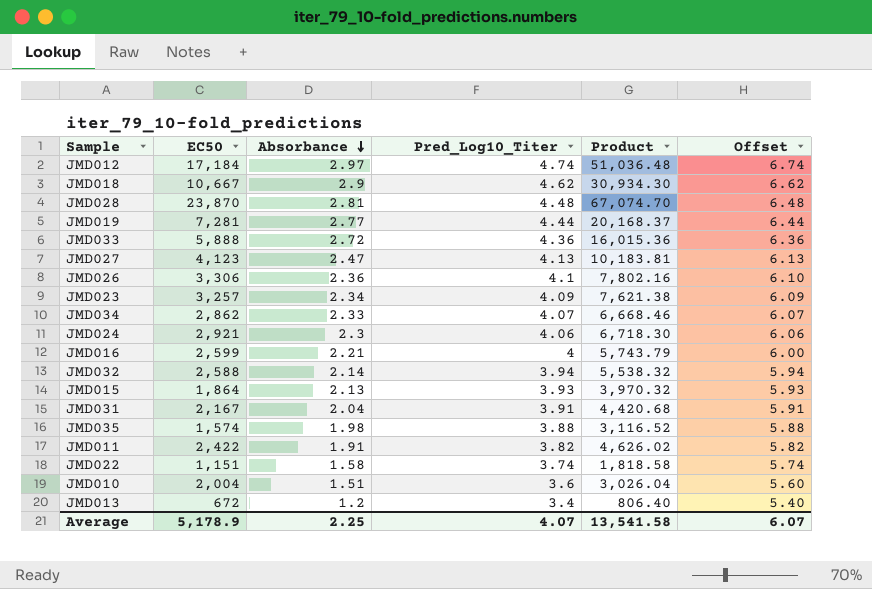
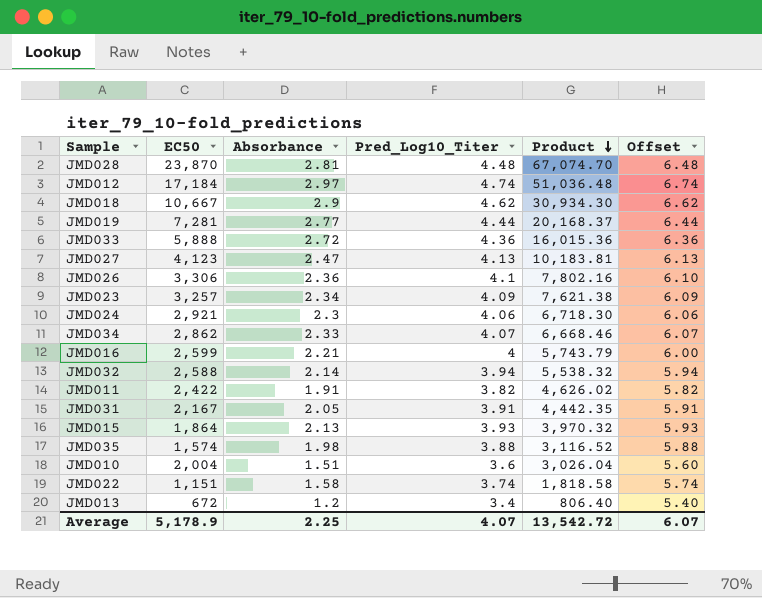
row order: Absorbance descending -> Product descending
JMD031 | Absorbance: 2.04 -> 2.05
JMD031 | Product: 4,420.68 -> 4,442.35
Average | Product: 13,541.58 -> 13,542.72

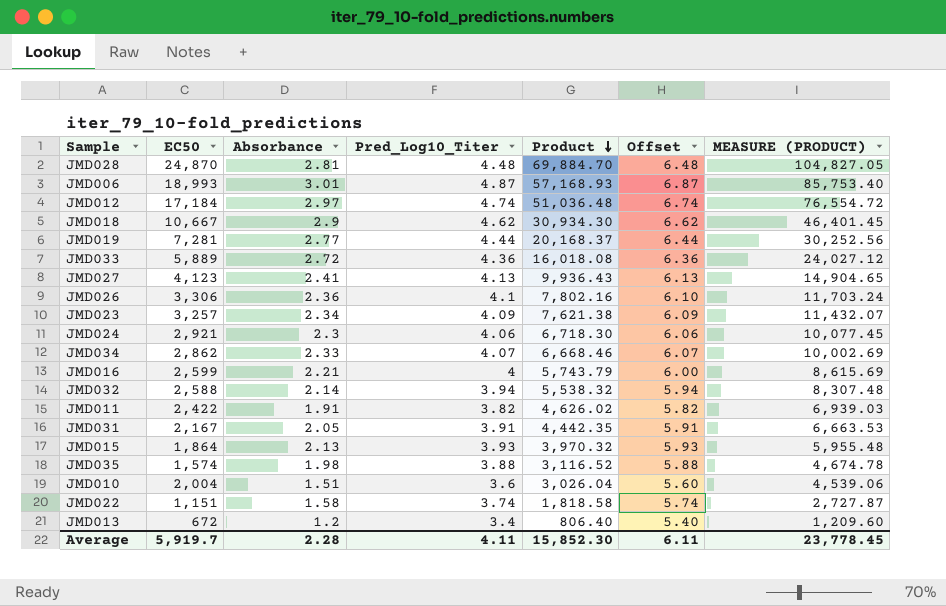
column MEASURE (PRODUCT) | formula: none -> [Product] * 1.5
JMD028 | EC50: 23,870 -> 24,870
JMD028 | Product: 67,074.70 -> 69,884.70
row JMD006: none -> 18,993 | 3.01 | 4.87 | 57,168.93 | 6.87 | 85,753.40
JMD033 | EC50: 5,888 -> 5,889
JMD033 | Product: 16,015.36 -> 16,018.08
JMD027 | Absorbance: 2.47 -> 2.41
JMD027 | Product: 10,183.81 -> 9,936.43
Average | EC50: 5,178.9 -> 5,919.7
Average | Absorbance: 2.25 -> 2.28
Average | Pred_Log10_Titer: 4.07 -> 4.11
Average | Product: 13,542.72 -> 15,852.30
Average | Offset: 6.07 -> 6.11

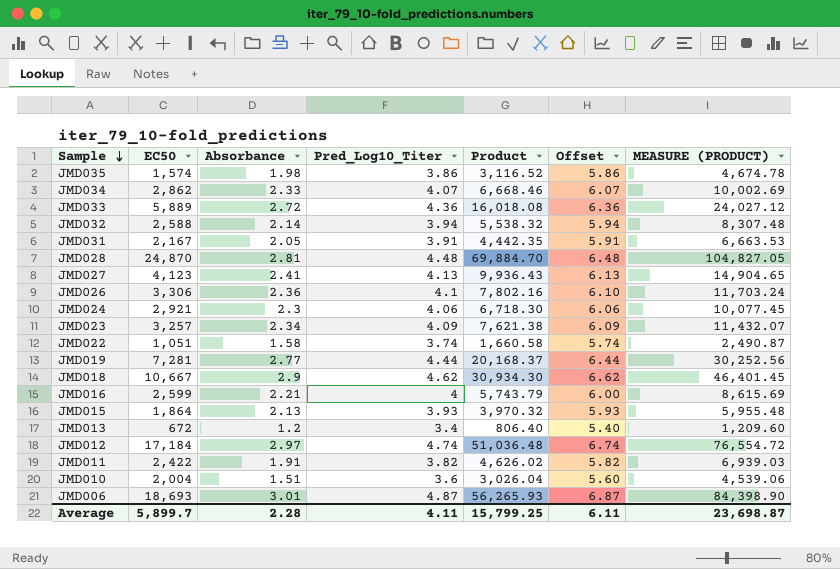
row order: Product descending -> Sample descending
JMD035 | Pred_Log10_Titer: 3.88 -> 3.86
JMD035 | Offset: 5.88 -> 5.86
JMD022 | EC50: 1,151 -> 1,051
JMD022 | Product: 1,818.58 -> 1,660.58
JMD022 | MEASURE (PRODUCT): 2,727.87 -> 2,490.87
JMD006 | EC50: 18,993 -> 18,693
JMD006 | Product: 57,168.93 -> 56,265.93
JMD006 | MEASURE (PRODUCT): 85,753.40 -> 84,398.90
Average | EC50: 5,919.7 -> 5,899.7
Average | Product: 15,852.30 -> 15,799.25
Average | MEASURE (PRODUCT): 23,778.45 -> 23,698.87

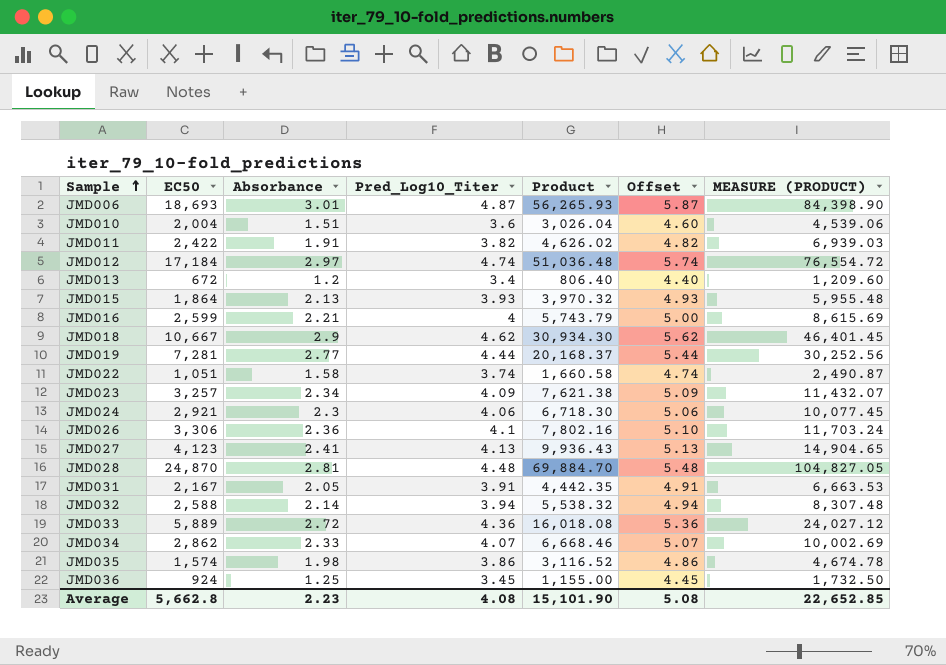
row order: Sample descending -> Sample ascending
column Offset | formula: [Pred_Log10_Titer] + 2 -> [Pred_Log10_Titer] + 1
row JMD036: none -> 924 | 1.25 | 3.45 | 1,155.00 | 4.45 | 1,732.50
Average | EC50: 5,899.7 -> 5,662.8
Average | Absorbance: 2.28 -> 2.23
Average | Pred_Log10_Titer: 4.11 -> 4.08
Average | Product: 15,799.25 -> 15,101.90
Average | Offset: 6.11 -> 5.08
Average | MEASURE (PRODUCT): 23,698.87 -> 22,652.85

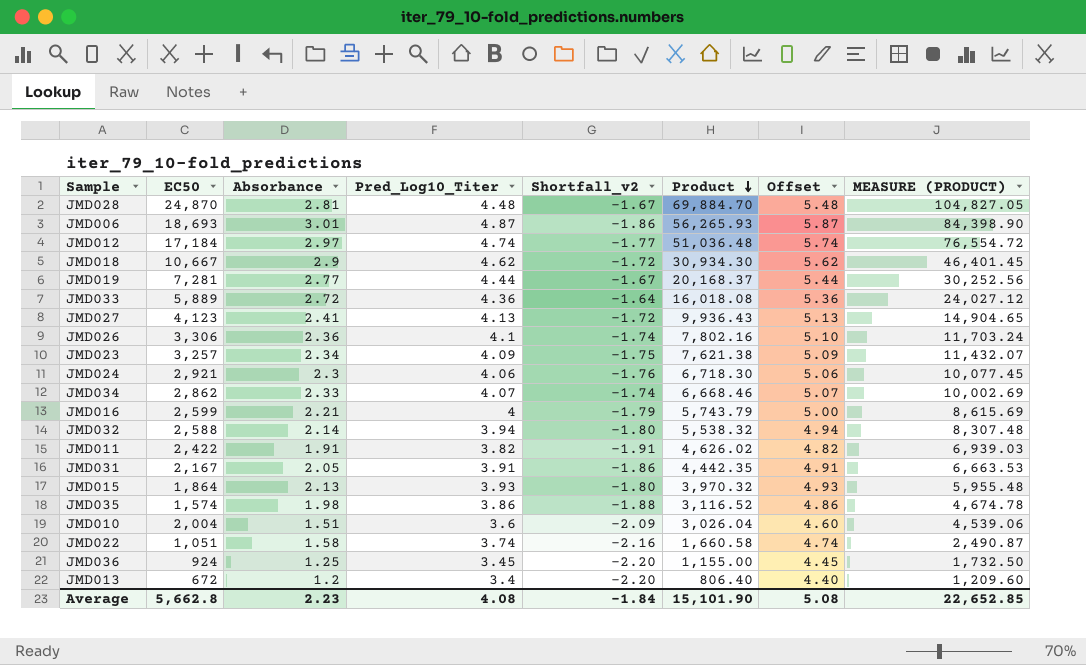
row order: Sample ascending -> Product descending
column Shortfall_v2 | formula: none -> [Absorbance] - [Pred_Log10_Titer]

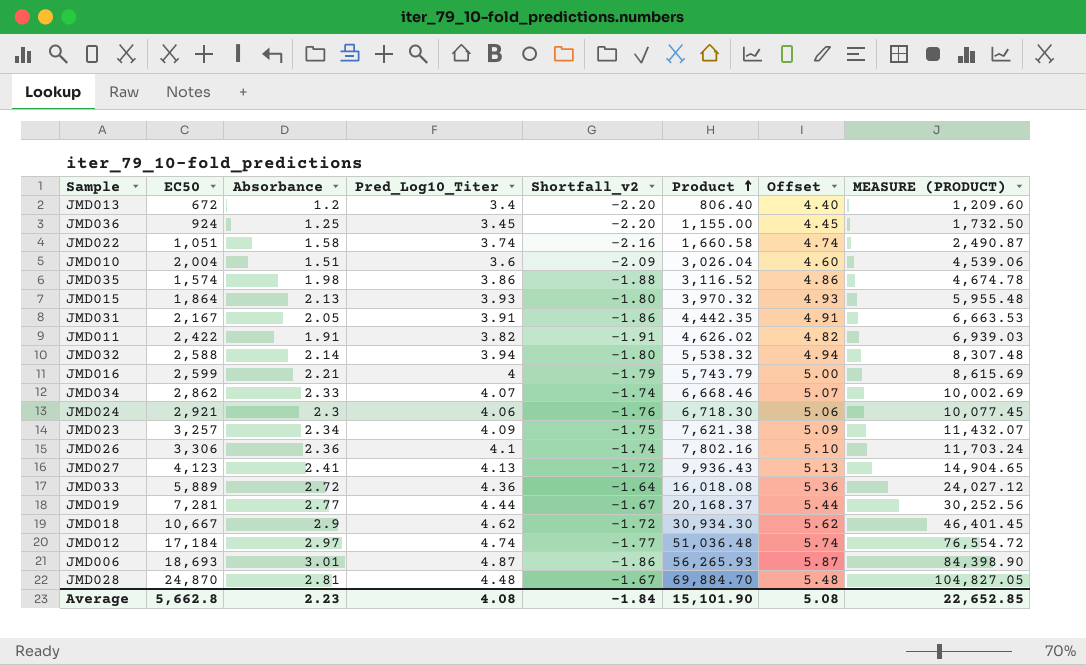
row order: Product descending -> Product ascending

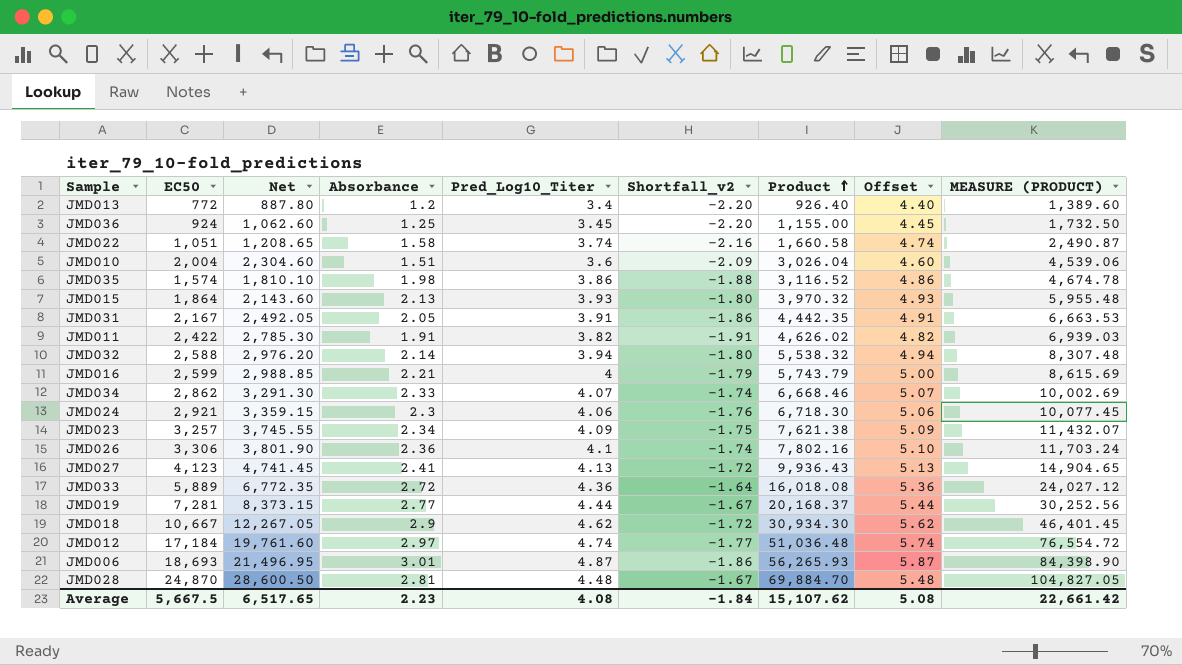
column Net | formula: none -> [EC50] * 1.15
JMD013 | EC50: 672 -> 772
JMD013 | Product: 806.40 -> 926.40
JMD013 | MEASURE (PRODUCT): 1,209.60 -> 1,389.60
Average | EC50: 5,662.8 -> 5,667.5
Average | Product: 15,101.90 -> 15,107.62
Average | MEASURE (PRODUCT): 22,652.85 -> 22,661.42

